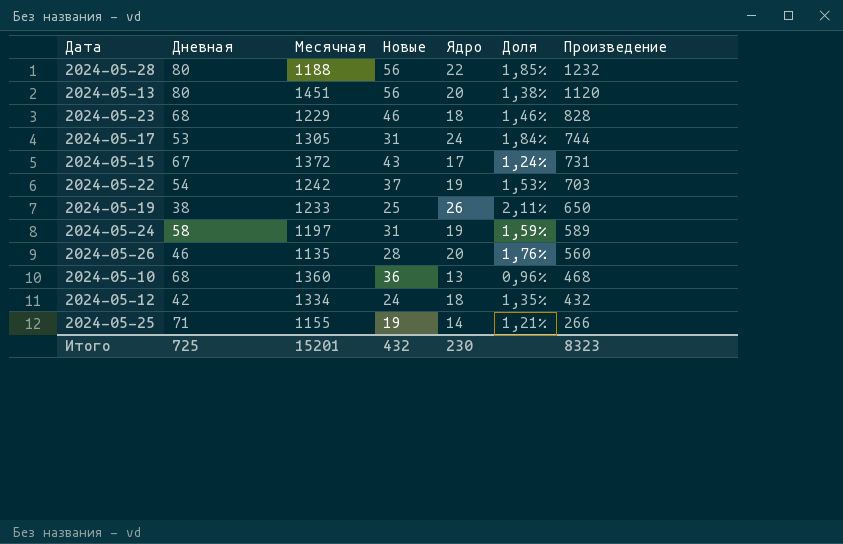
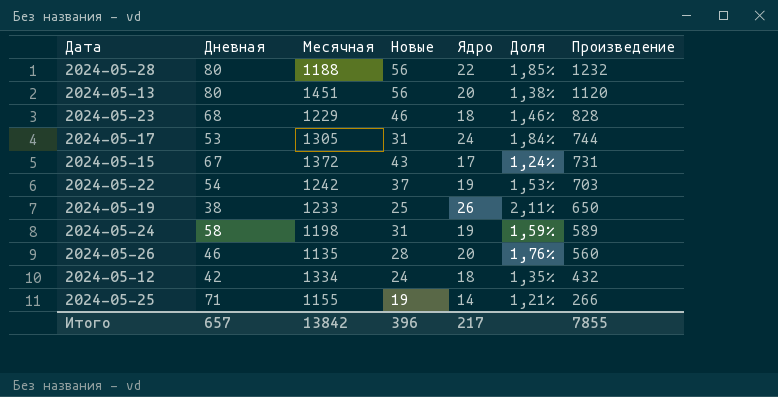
row 2024-05-10: 68 | 1360 | 36 | 13 | 0,96% | 468 -> none
2024-05-24 | Месячная: 1197 -> 1198
Итого | Дневная: 725 -> 657
Итого | Месячная: 15201 -> 13842
Итого | Новые: 432 -> 396
Итого | Ядро: 230 -> 217
Итого | Произведение: 8323 -> 7855

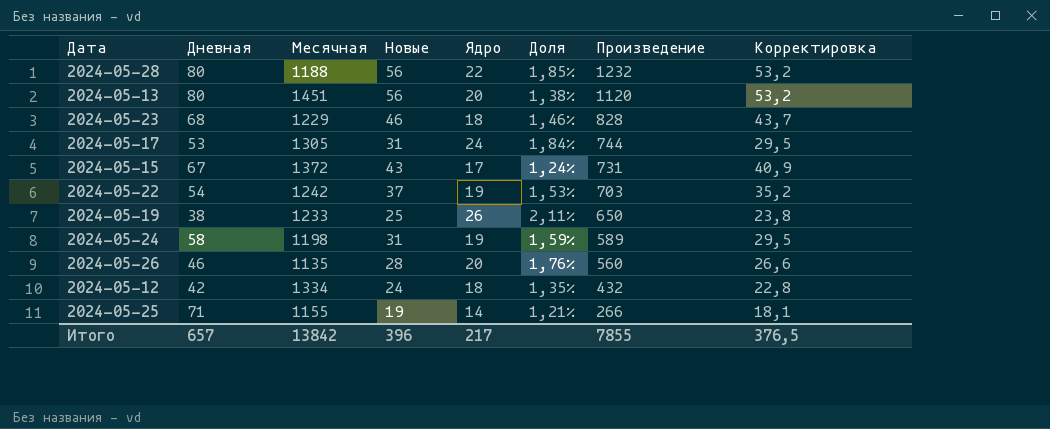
column Корректировка | formula: none -> [Новые] * 0,95

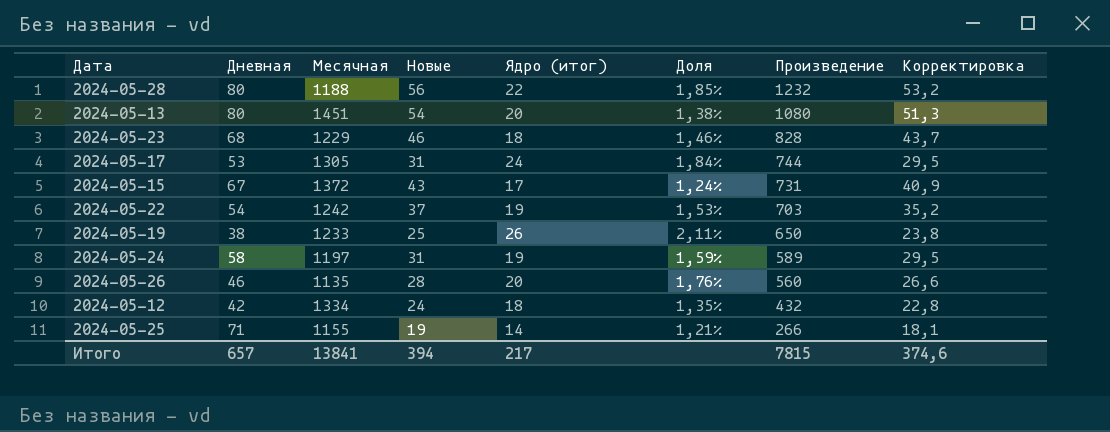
column name: Ядро -> Ядро (итог)
2024-05-13 | Новые: 56 -> 54
2024-05-13 | Произведение: 1120 -> 1080
2024-05-13 | Корректировка: 53,2 -> 51,3
2024-05-24 | Месячная: 1198 -> 1197
Итого | Месячная: 13842 -> 13841
Итого | Новые: 396 -> 394
Итого | Произведение: 7855 -> 7815
Итого | Корректировка: 376,5 -> 374,6

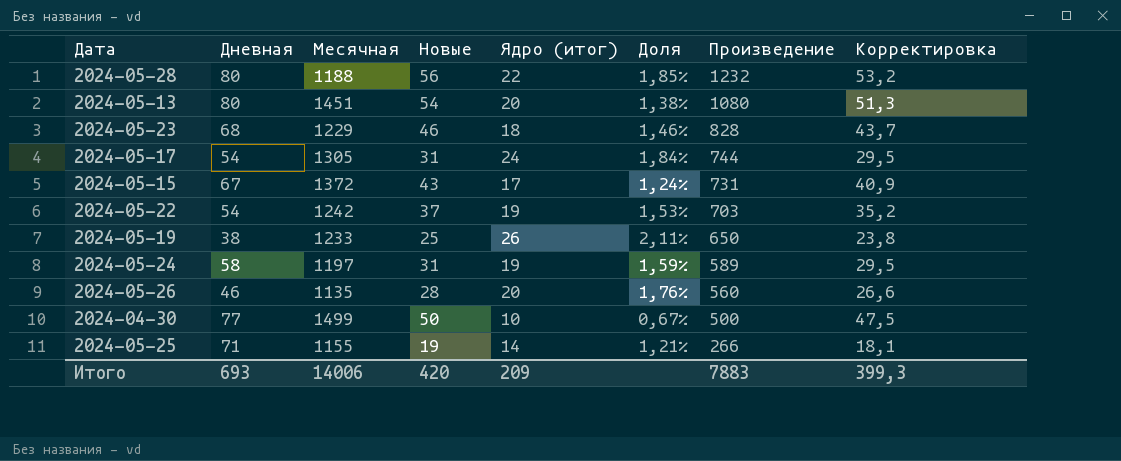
row 2024-05-12: 42 | 1334 | 24 | 18 | 1,35% | 432 | 22,8 -> none
2024-05-17 | Дневная: 53 -> 54
row 2024-04-30: none -> 77 | 1499 | 50 | 10 | 0,67% | 500 | 47,5
Итого | Дневная: 657 -> 693
Итого | Месячная: 13841 -> 14006
Итого | Новые: 394 -> 420
Итого | Ядро (итог): 217 -> 209
Итого | Произведение: 7815 -> 7883
Итого | Корректировка: 374,6 -> 399,3

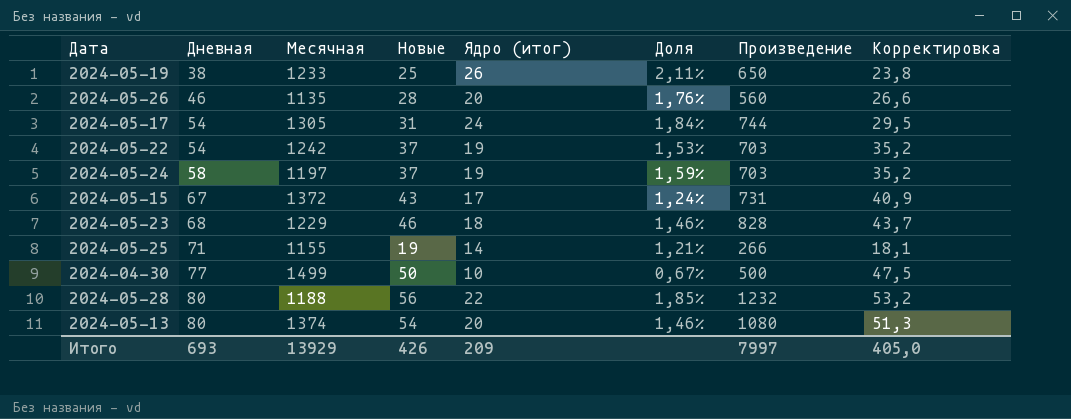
row order: Произведение descending -> Дневная ascending
2024-05-24 | Новые: 31 -> 37
2024-05-24 | Произведение: 589 -> 703
2024-05-24 | Корректировка: 29,5 -> 35,2
2024-05-13 | Месячная: 1451 -> 1374
2024-05-13 | Доля: 1,38% -> 1,46%
Итого | Месячная: 14006 -> 13929
Итого | Новые: 420 -> 426
Итого | Произведение: 7883 -> 7997
Итого | Корректировка: 399,3 -> 405,0

